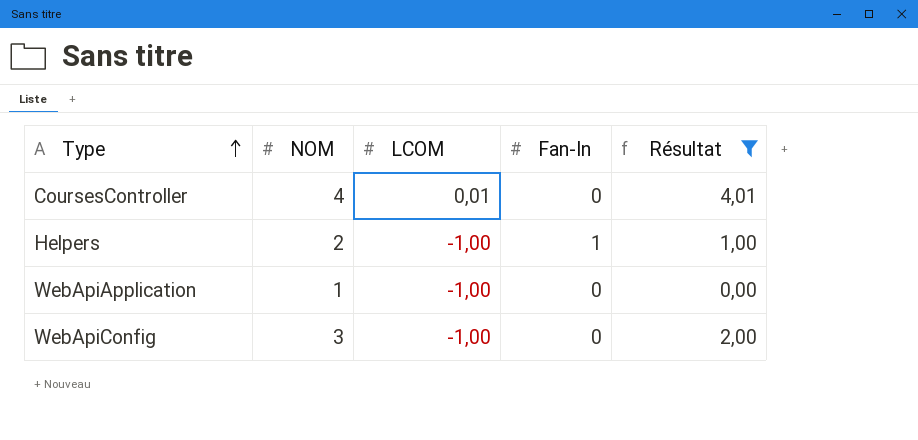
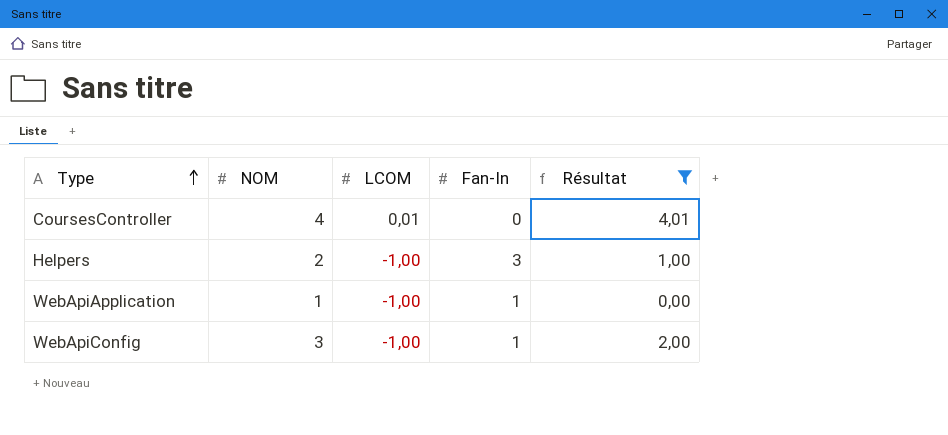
Helpers | Fan-In: 1 -> 3
WebApiApplication | Fan-In: 0 -> 1
WebApiConfig | Fan-In: 0 -> 1

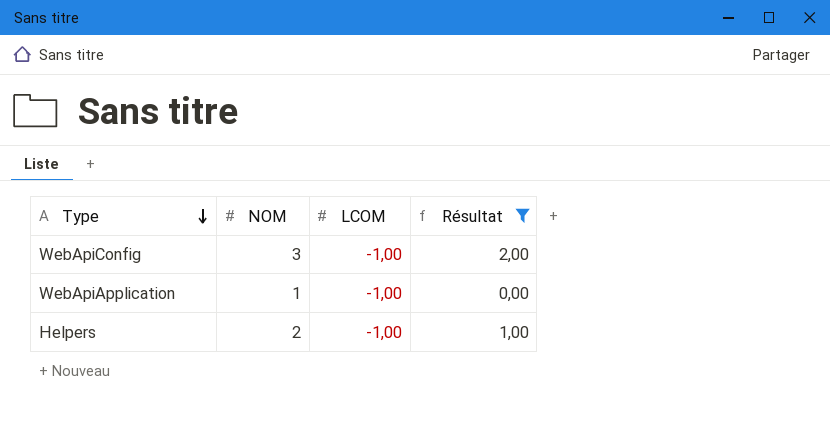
row order: Type ascending -> Type descending
column Fan-In | position: 4 -> none
row CoursesController: 4 | 0,01 | 0 | 4,01 -> none

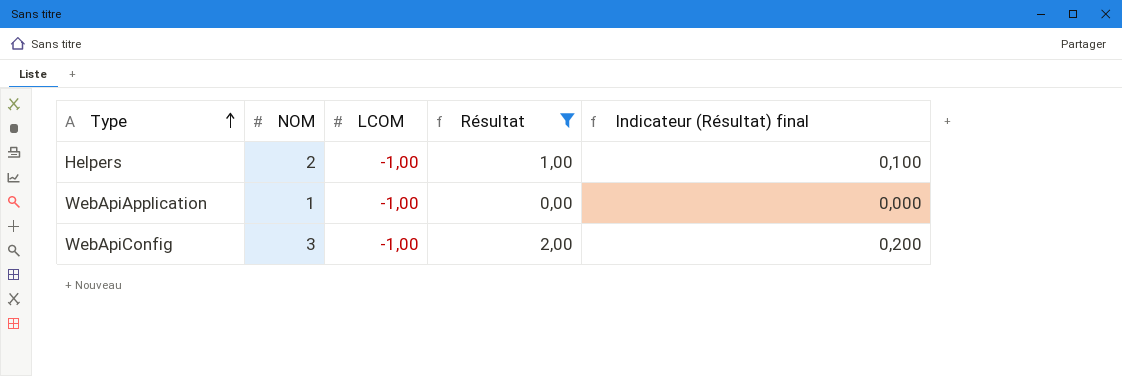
row order: Type descending -> Type ascending
column Indicateur (Résultat) final | formula: none -> [Résultat] * 0,1

